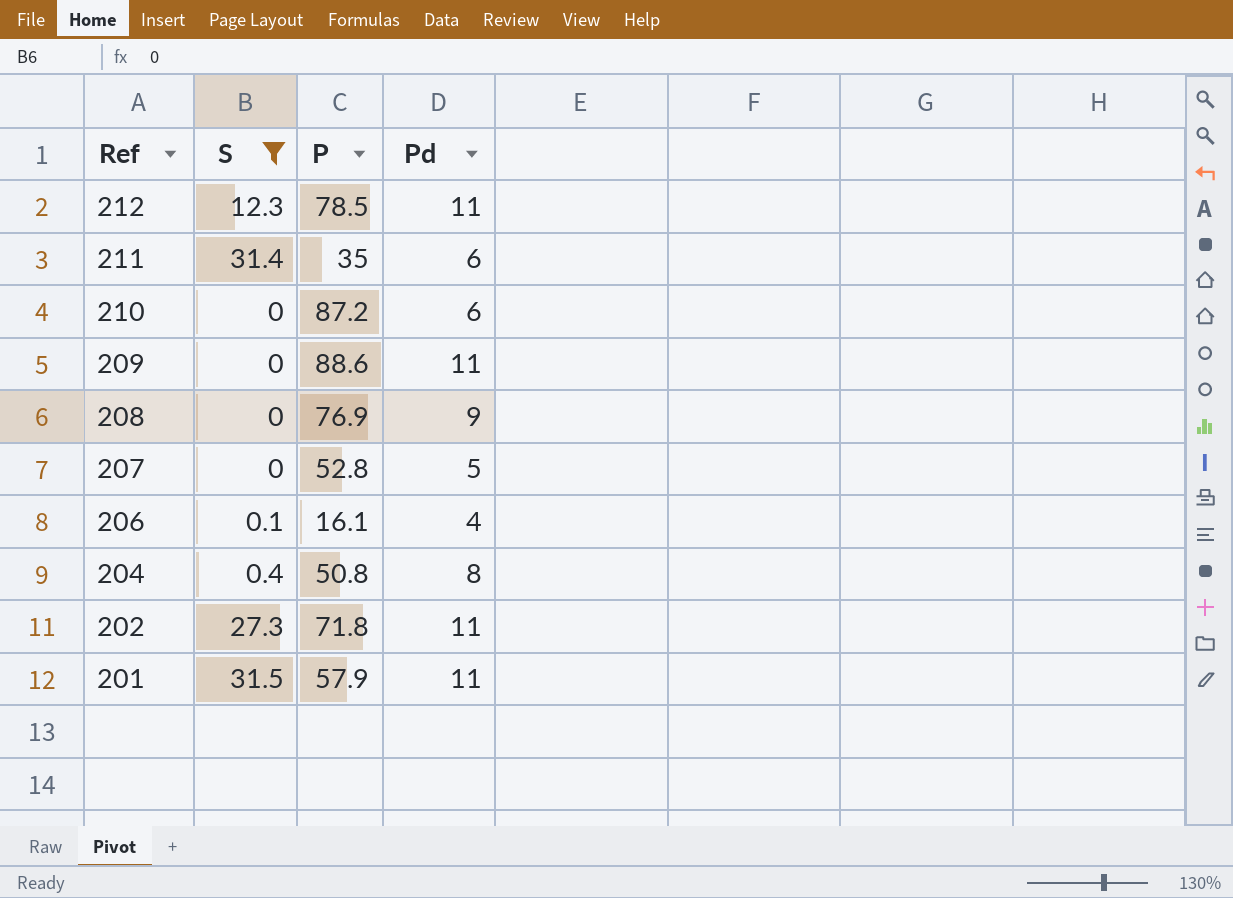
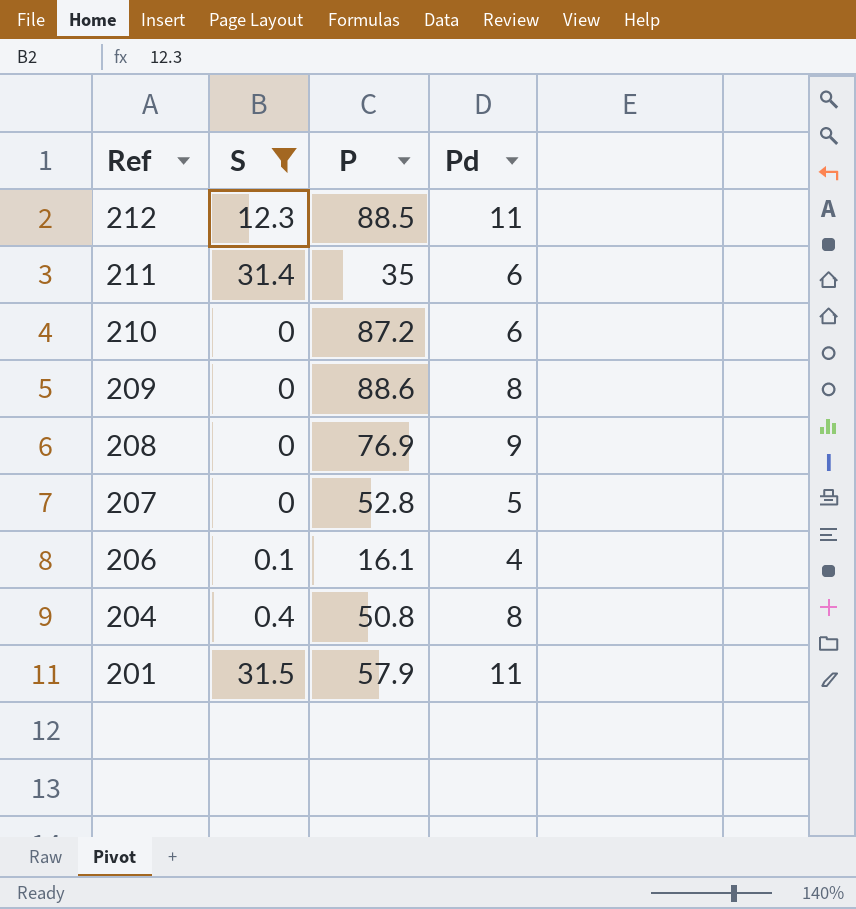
row 202: 27.3 | 71.8 | 11 -> none
212 | P: 78.5 -> 88.5
209 | Pd: 11 -> 8

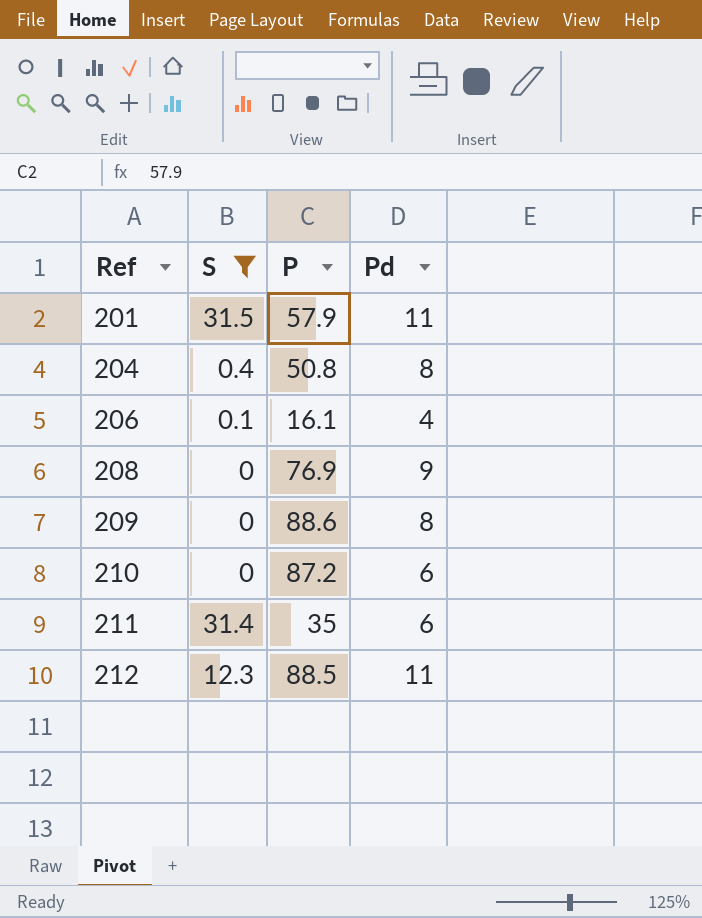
row order: Ref descending -> Ref ascending
row 207: 0 | 52.8 | 5 -> none

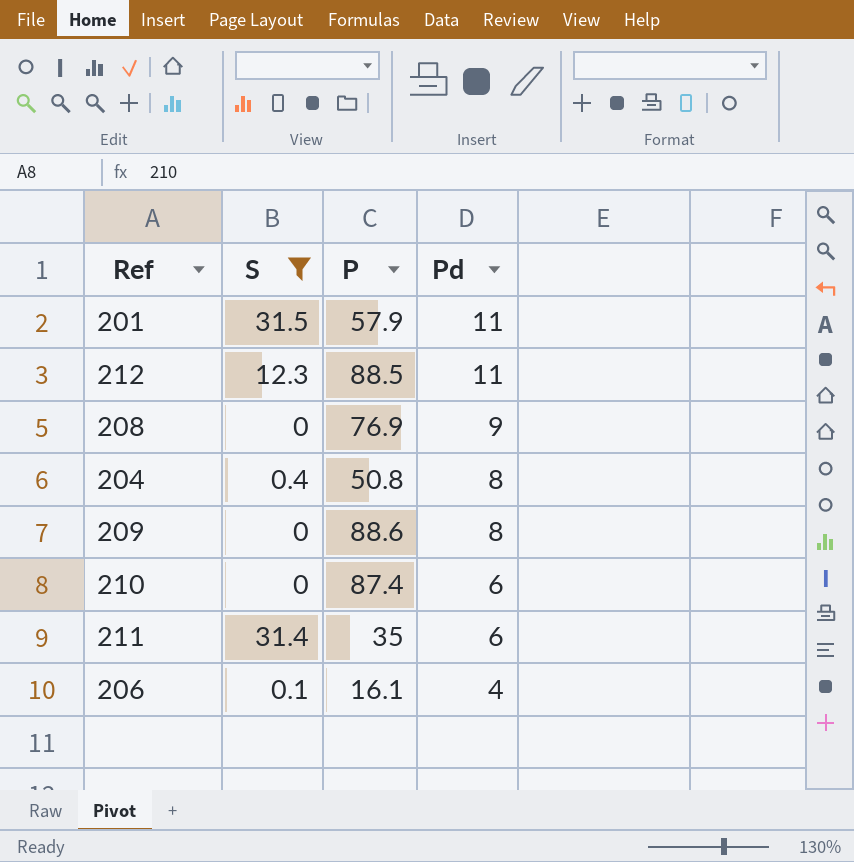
row order: Ref ascending -> Pd descending
210 | P: 87.2 -> 87.4

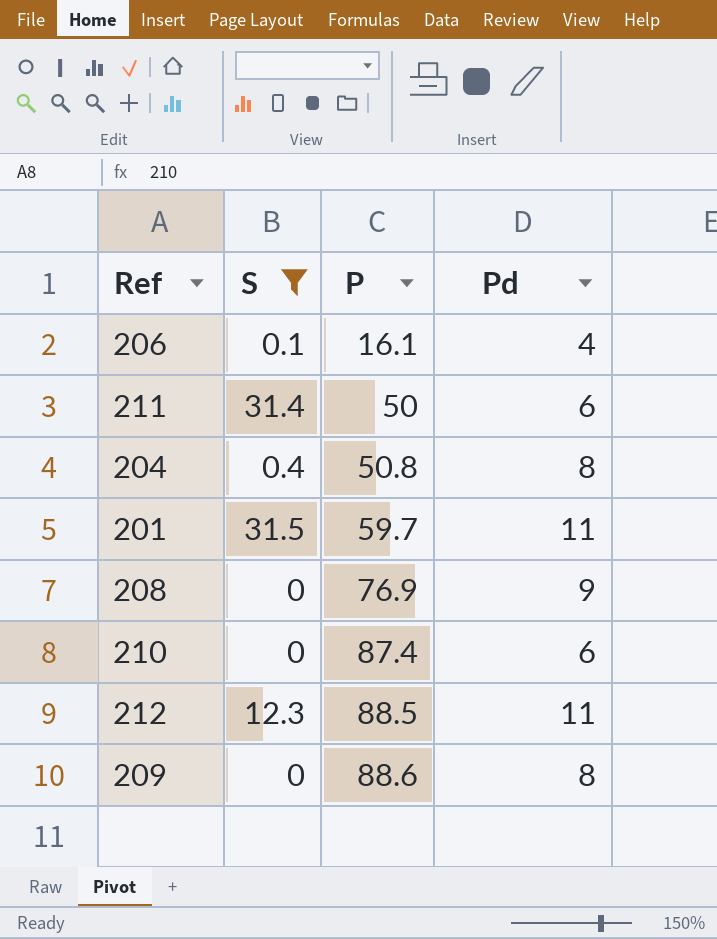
row order: Pd descending -> P ascending
211 | P: 35 -> 50
201 | P: 57.9 -> 59.7

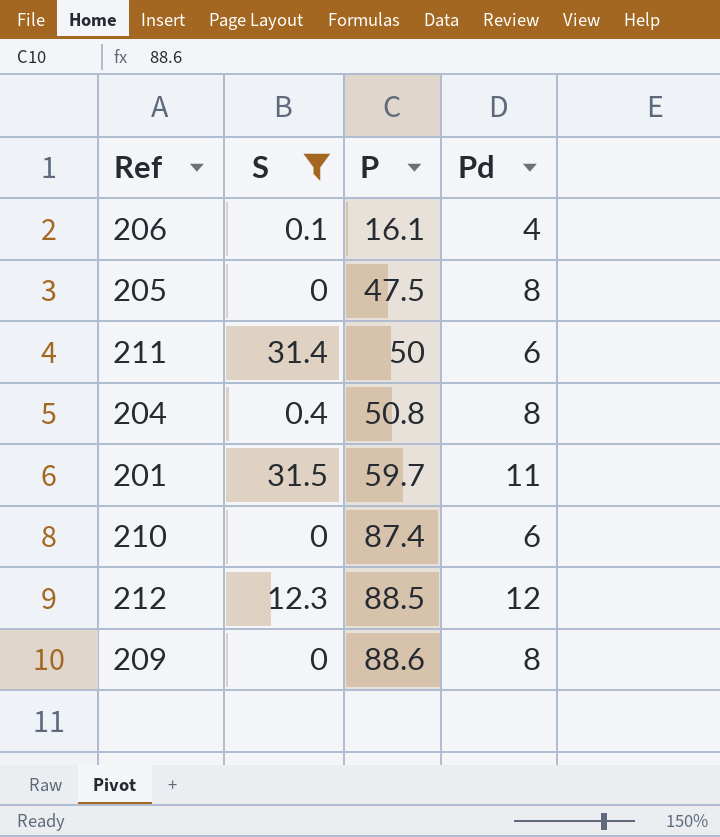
row 208: 0 | 76.9 | 9 -> none
row 205: none -> 0 | 47.5 | 8
212 | Pd: 11 -> 12

